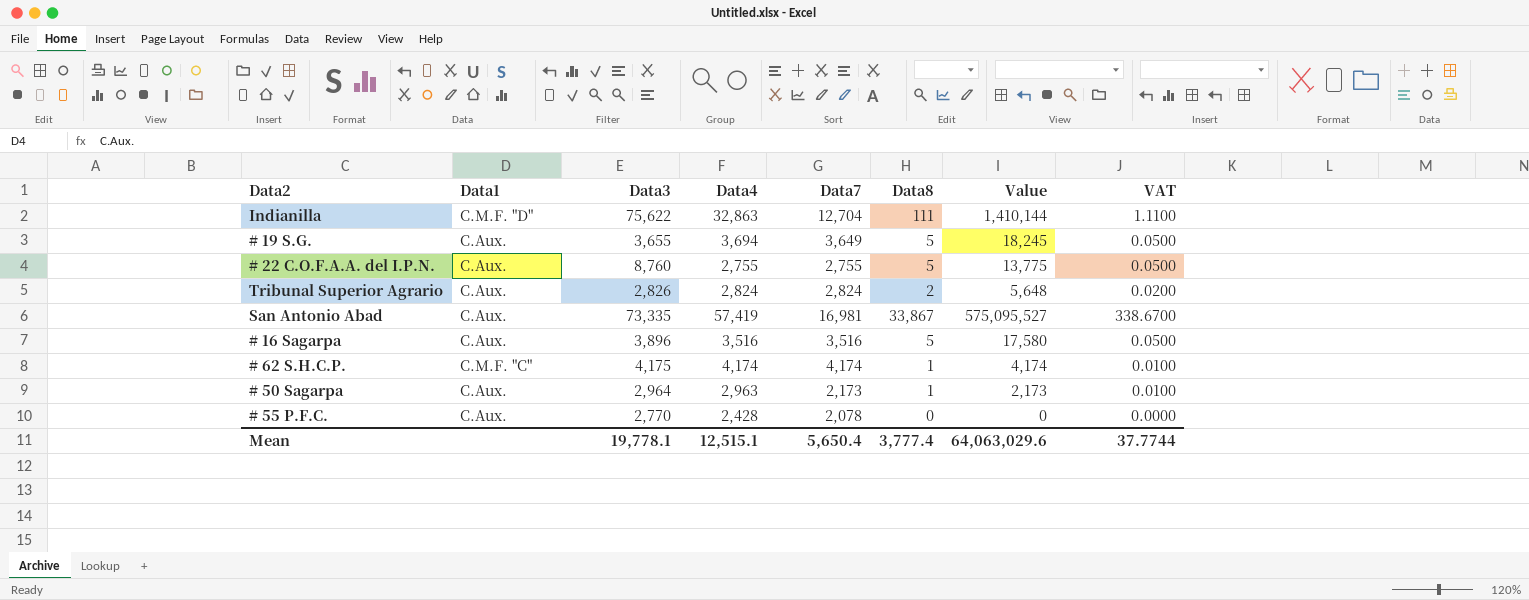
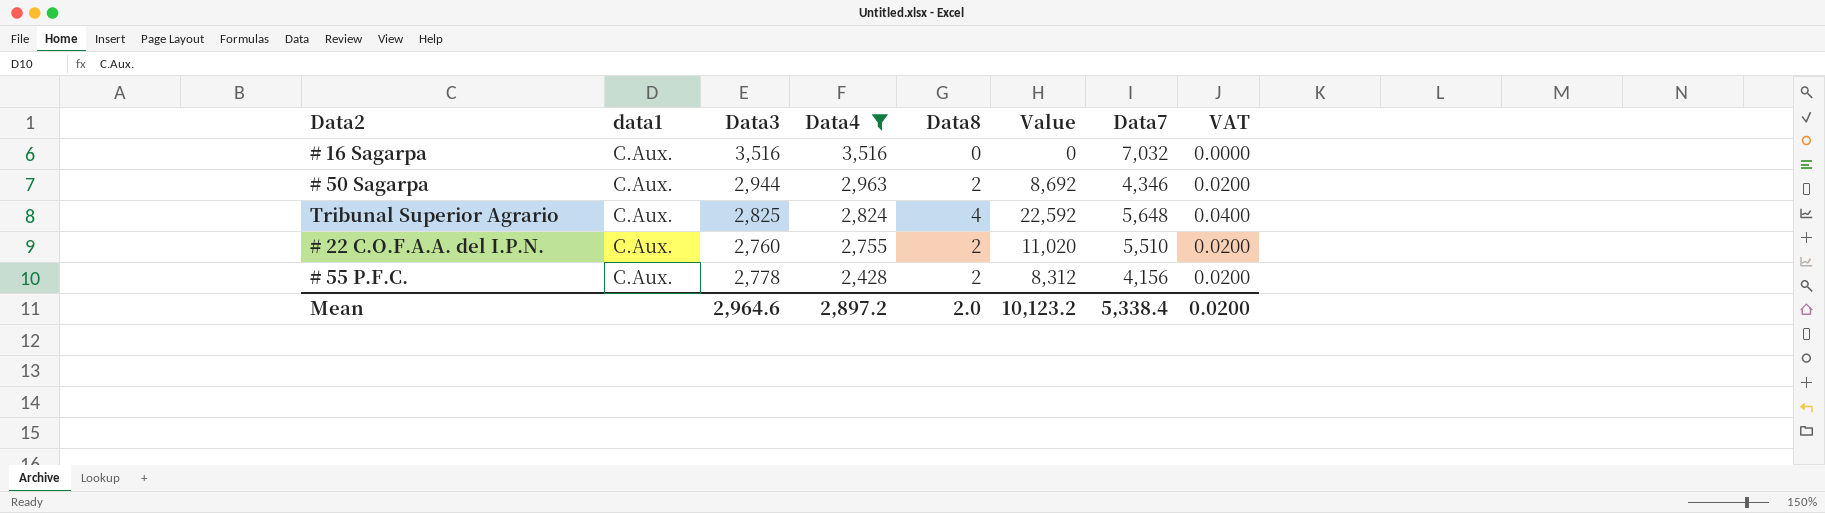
filter: none -> Data4 <= 3,516
row order: none -> Data4 descending
column name: Data1 -> data1
column Data7 | position: 5 -> 7
# 16 Sagarpa | Data3: 3,896 -> 3,516
# 16 Sagarpa | Data8: 5 -> 0
# 16 Sagarpa | Value: 17,580 -> 0
# 16 Sagarpa | Data7: 3,516 -> 7,032
# 16 Sagarpa | VAT: 0.0500 -> 0.0000
# 50 Sagarpa | Data3: 2,964 -> 2,944
# 50 Sagarpa | Data8: 1 -> 2
# 50 Sagarpa | Value: 2,173 -> 8,692
# 50 Sagarpa | Data7: 2,173 -> 4,346
# 50 Sagarpa | VAT: 0.0100 -> 0.0200
Tribunal Superior Agrario | Data3: 2,826 -> 2,825
Tribunal Superior Agrario | Data8: 2 -> 4
Tribunal Superior Agrario | Value: 5,648 -> 22,592
Tribunal Superior Agrario | Data7: 2,824 -> 5,648
Tribunal Superior Agrario | VAT: 0.0200 -> 0.0400
# 22 C.O.F.A.A. del I.P.N. | Data3: 8,760 -> 2,760
# 22 C.O.F.A.A. del I.P.N. | Data8: 5 -> 2
# 22 C.O.F.A.A. del I.P.N. | Value: 13,775 -> 11,020
# 22 C.O.F.A.A. del I.P.N. | Data7: 2,755 -> 5,510
# 22 C.O.F.A.A. del I.P.N. | VAT: 0.0500 -> 0.0200
# 55 P.F.C. | Data3: 2,770 -> 2,778
# 55 P.F.C. | Data8: 0 -> 2
# 55 P.F.C. | Value: 0 -> 8,312
# 55 P.F.C. | Data7: 2,078 -> 4,156
# 55 P.F.C. | VAT: 0.0000 -> 0.0200
Mean | Data3: 19,778.1 -> 2,964.6
Mean | Data4: 12,515.1 -> 2,897.2
Mean | Data8: 3,777.4 -> 2.0
Mean | Value: 64,063,029.6 -> 10,123.2
Mean | Data7: 5,650.4 -> 5,338.4
Mean | VAT: 37.7744 -> 0.0200

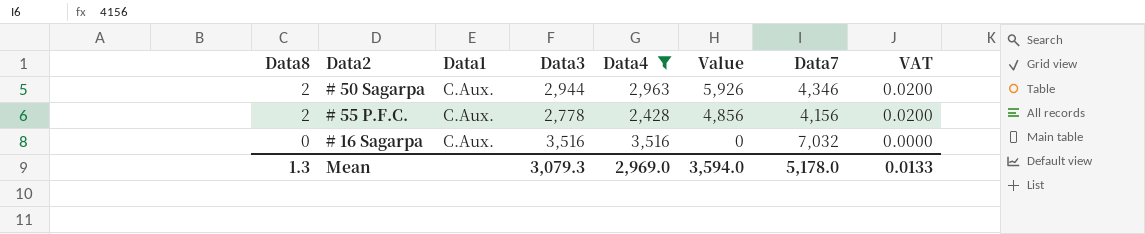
row order: Data4 descending -> Data8 descending
column Data8 | position: 5 -> 1
column name: data1 -> Data1
column Value | formula: [Data8] * [Data7] -> [Data8] * [Data4]
row Tribunal Superior Agrario: C.Aux. | 2,825 | 2,824 | 4 | 22,592 | 5,648 | 0.0400 -> none
row # 22 C.O.F.A.A. del I.P.N.: C.Aux. | 2,760 | 2,755 | 2 | 11,020 | 5,510 | 0.0200 -> none
Mean | Data8: 2.0 -> 1.3
Mean | Data3: 2,964.6 -> 3,079.3
Mean | Data4: 2,897.2 -> 2,969.0
Mean | Value: 10,123.2 -> 3,594.0
Mean | Data7: 5,338.4 -> 5,178.0
Mean | VAT: 0.0200 -> 0.0133

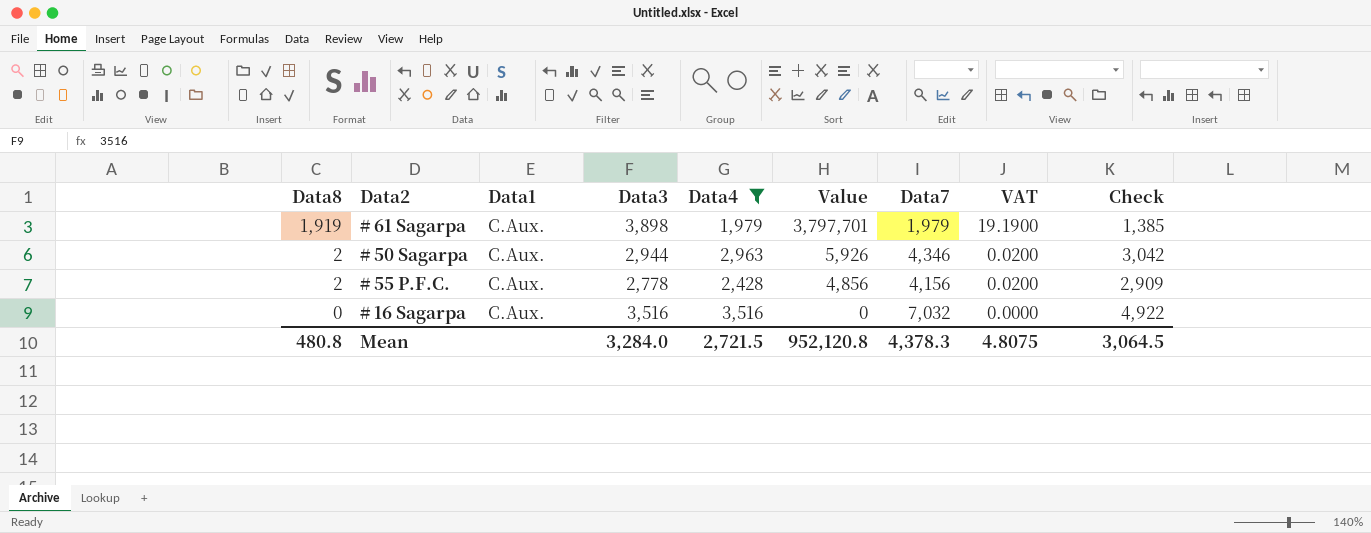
column Check | formula: none -> [Data7] * 0.7
row # 61 Sagarpa: none -> 1,919 | C.Aux. | 3,898 | 1,979 | 3,797,701 | 1,979 | 19.1900 | 1,385
Mean | Data8: 1.3 -> 480.8
Mean | Data3: 3,079.3 -> 3,284.0
Mean | Data4: 2,969.0 -> 2,721.5
Mean | Value: 3,594.0 -> 952,120.8
Mean | Data7: 5,178.0 -> 4,378.3
Mean | VAT: 0.0133 -> 4.8075

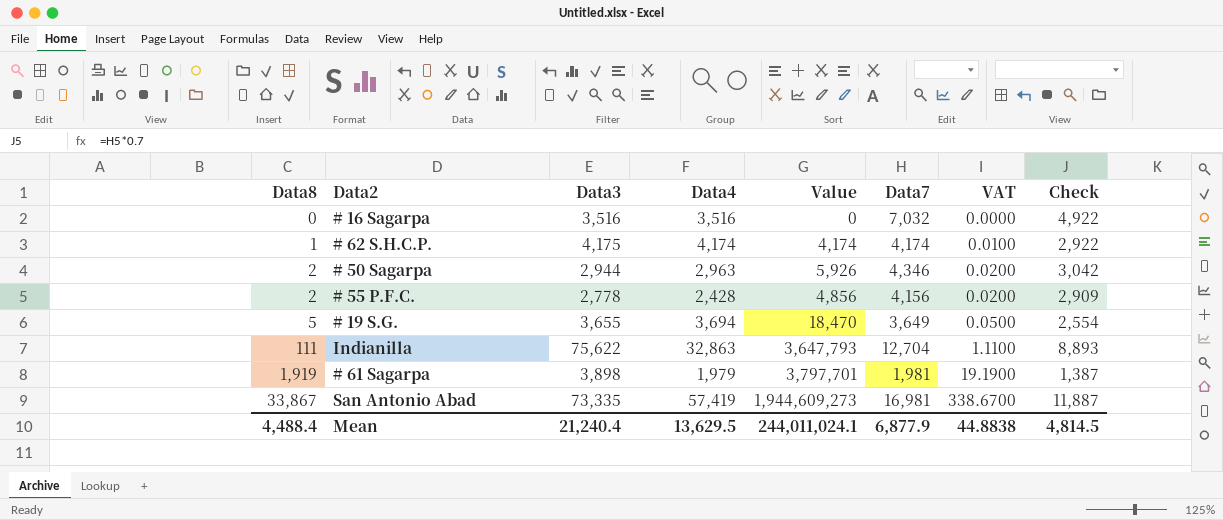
filter: Data4 <= 3,516 -> none
row order: Data8 descending -> Data8 ascending
column Data1 | position: 3 -> none
# 61 Sagarpa | Data7: 1,979 -> 1,981
# 61 Sagarpa | Check: 1,385 -> 1,387
Mean | Data8: 480.8 -> 4,488.4
Mean | Data3: 3,284.0 -> 21,240.4
Mean | Data4: 2,721.5 -> 13,629.5
Mean | Value: 952,120.8 -> 244,011,024.1
Mean | Data7: 4,378.3 -> 6,877.9
Mean | VAT: 4.8075 -> 44.8838
Mean | Check: 3,064.5 -> 4,814.5

